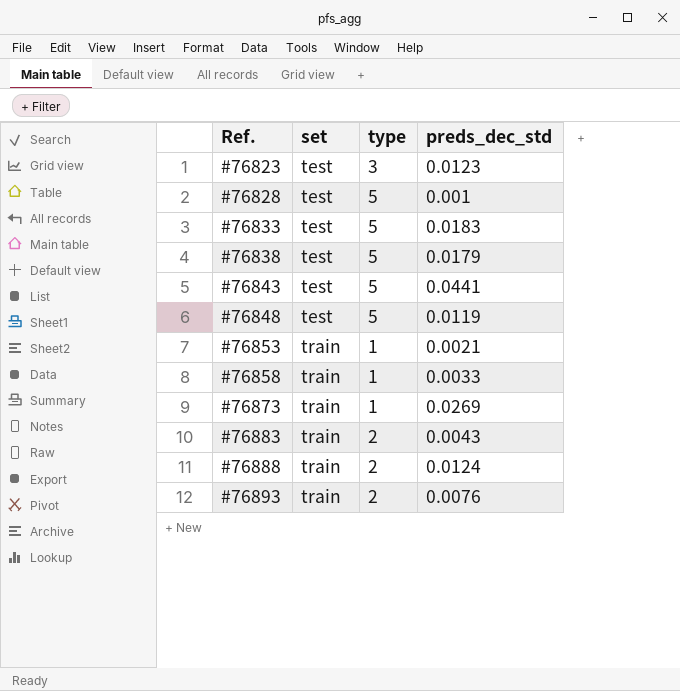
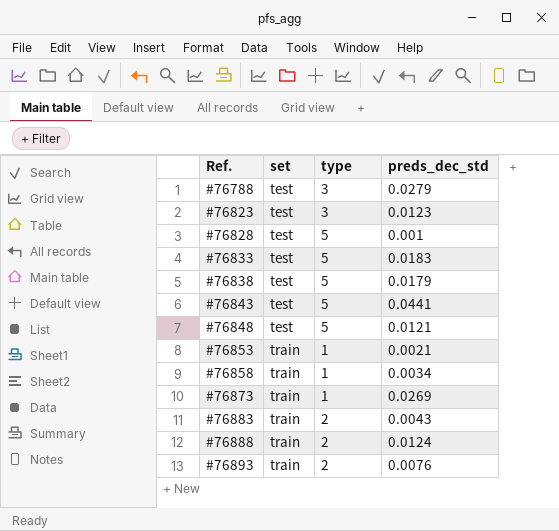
row #76788: none -> test | 3 | 0.0279
#76848 | preds_dec_std: 0.0119 -> 0.0121
#76858 | preds_dec_std: 0.0033 -> 0.0034

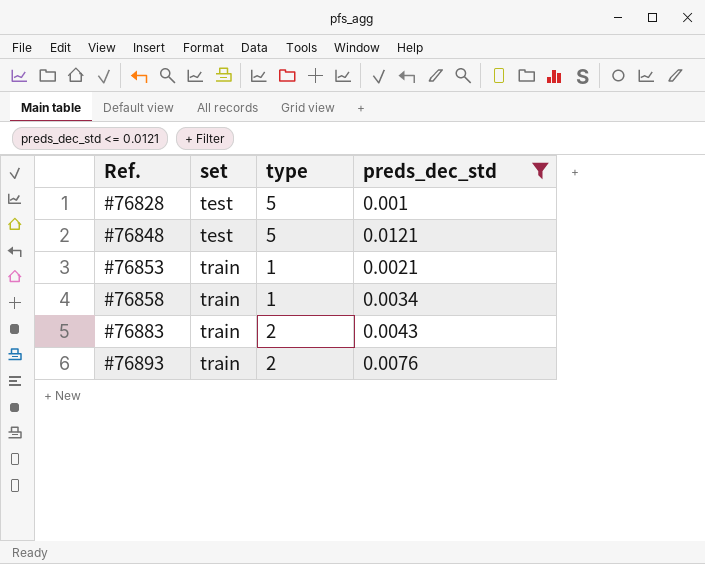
filter: none -> preds_dec_std <= 0.0121

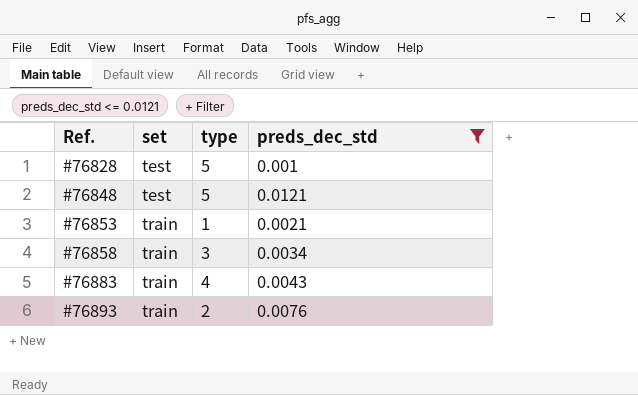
#76858 | type: 1 -> 3
#76883 | type: 2 -> 4

